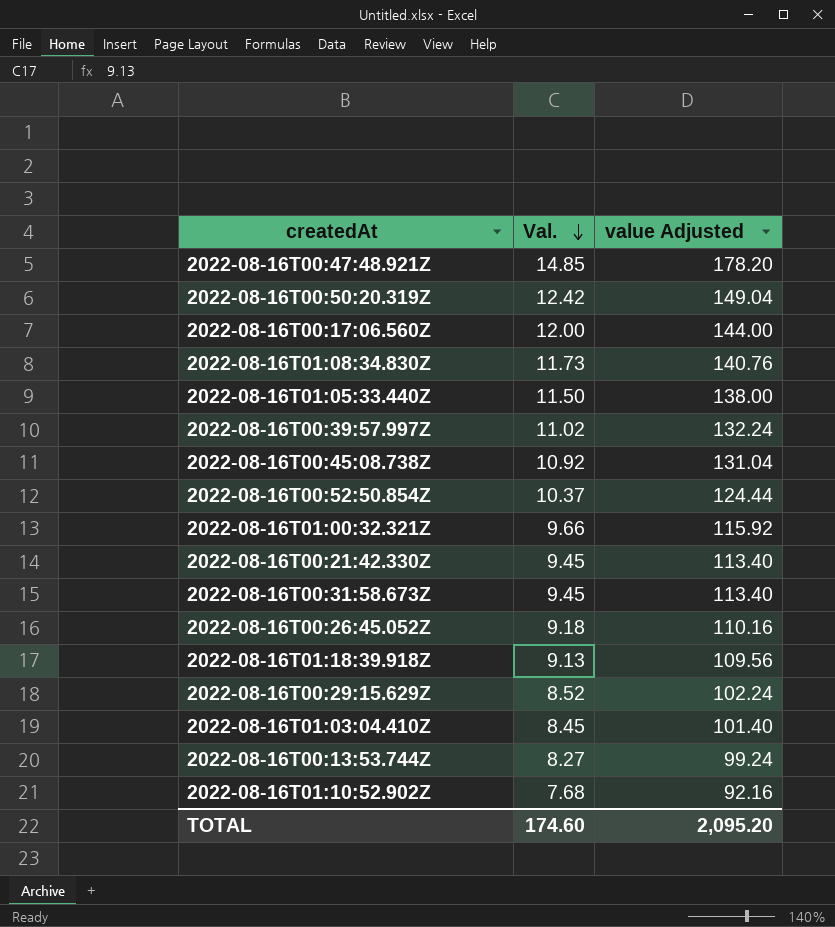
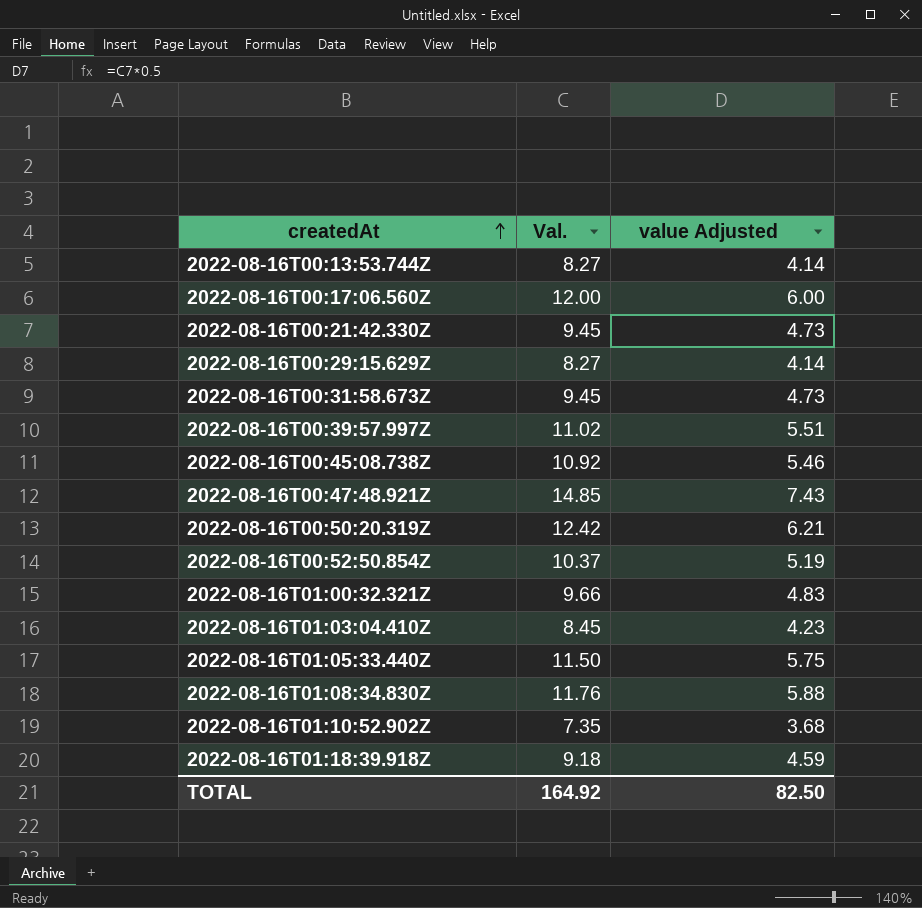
row order: Val. descending -> createdAt ascending
column value Adjusted | formula: [Val.] * 12 -> [Val.] * 0.5
row 2022-08-16T00:26:45.052Z: 9.18 | 110.16 -> none
2022-08-16T00:29:15.629Z | Val.: 8.52 -> 8.27
2022-08-16T01:08:34.830Z | Val.: 11.73 -> 11.76
2022-08-16T01:10:52.902Z | Val.: 7.68 -> 7.35
2022-08-16T01:18:39.918Z | Val.: 9.13 -> 9.18
TOTAL | Val.: 174.60 -> 164.92
TOTAL | value Adjusted: 2,095.20 -> 82.50

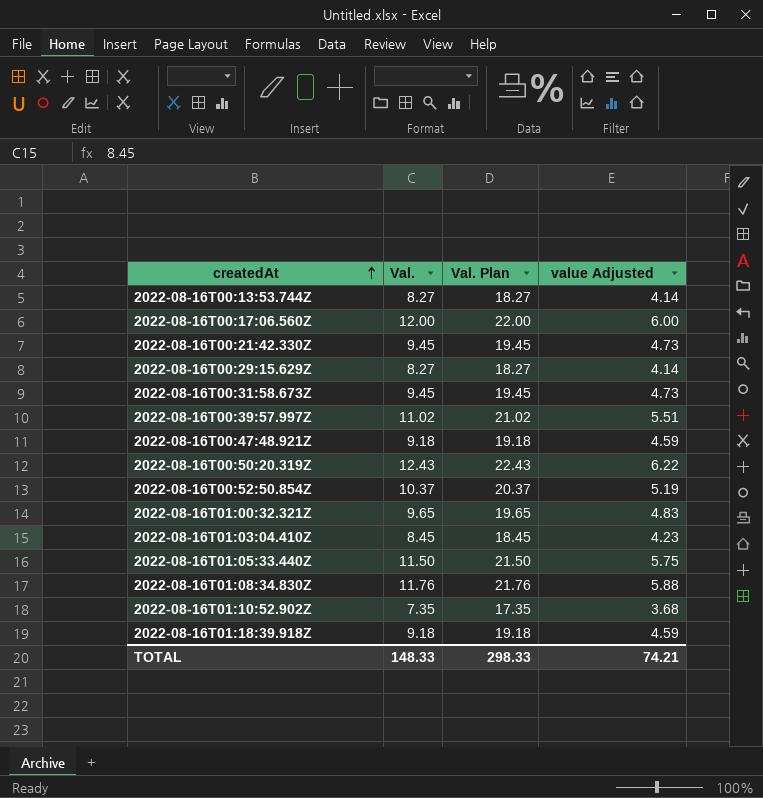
column Val. Plan | formula: none -> [Val.] + 10
row 2022-08-16T00:45:08.738Z: 10.92 | 5.46 -> none
2022-08-16T00:47:48.921Z | Val.: 14.85 -> 9.18
2022-08-16T00:47:48.921Z | value Adjusted: 7.43 -> 4.59
2022-08-16T00:50:20.319Z | Val.: 12.42 -> 12.43
2022-08-16T00:50:20.319Z | value Adjusted: 6.21 -> 6.22
2022-08-16T01:00:32.321Z | Val.: 9.66 -> 9.65
TOTAL | Val.: 164.92 -> 148.33
TOTAL | value Adjusted: 82.50 -> 74.21

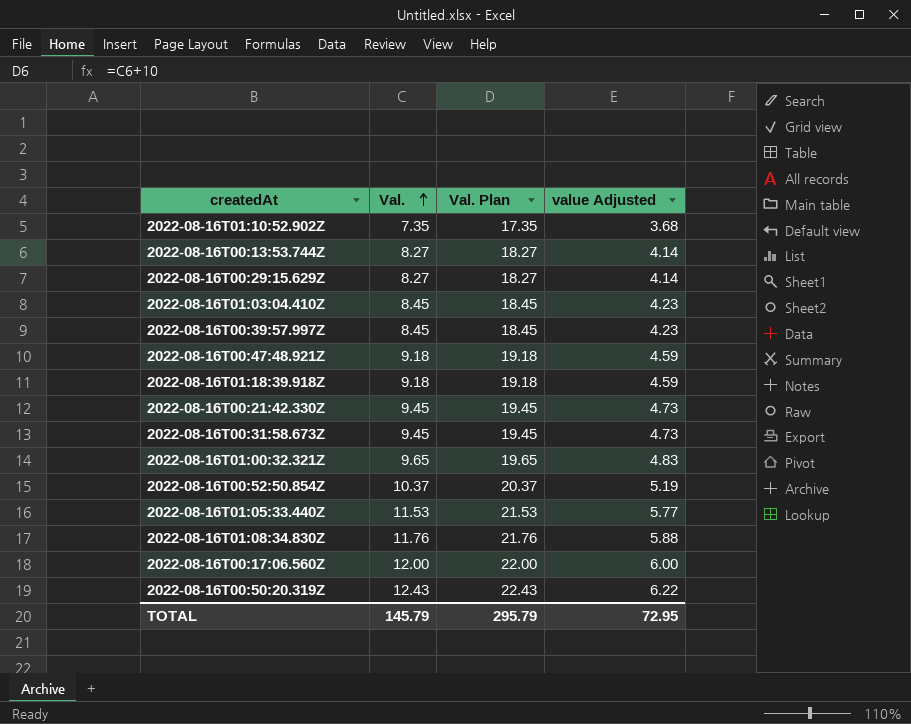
row order: createdAt ascending -> Val. ascending
2022-08-16T00:39:57.997Z | Val.: 11.02 -> 8.45
2022-08-16T00:39:57.997Z | Val. Plan: 21.02 -> 18.45
2022-08-16T00:39:57.997Z | value Adjusted: 5.51 -> 4.23
2022-08-16T01:05:33.440Z | Val.: 11.50 -> 11.53
2022-08-16T01:05:33.440Z | Val. Plan: 21.50 -> 21.53
2022-08-16T01:05:33.440Z | value Adjusted: 5.75 -> 5.77
TOTAL | Val.: 148.33 -> 145.79
TOTAL | Val. Plan: 298.33 -> 295.79
TOTAL | value Adjusted: 74.21 -> 72.95

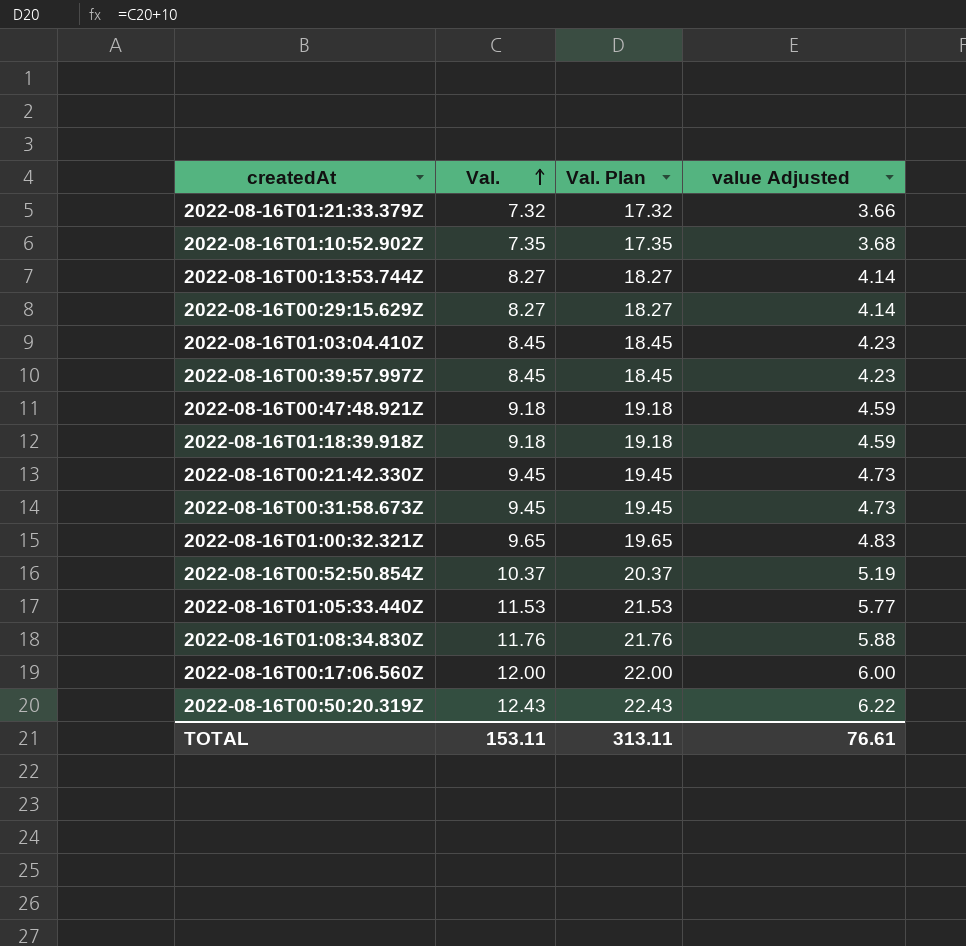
row 2022-08-16T01:21:33.379Z: none -> 7.32 | 17.32 | 3.66
TOTAL | Val.: 145.79 -> 153.11
TOTAL | Val. Plan: 295.79 -> 313.11
TOTAL | value Adjusted: 72.95 -> 76.61

